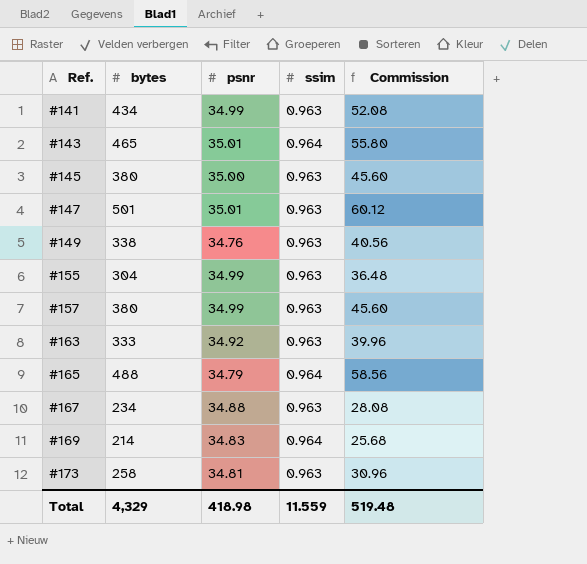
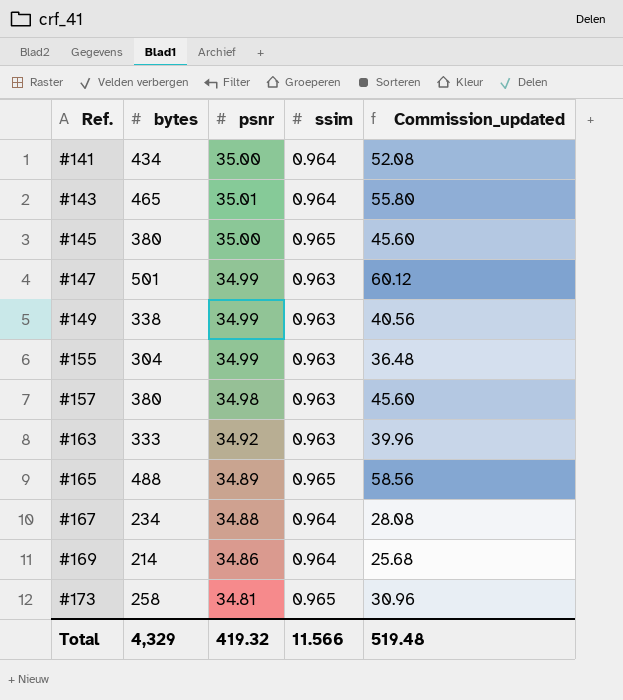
column name: Commission -> Commission_updated
#141 | psnr: 34.99 -> 35.00
#141 | ssim: 0.963 -> 0.964
#145 | ssim: 0.963 -> 0.965
#147 | psnr: 35.01 -> 34.99
#149 | psnr: 34.76 -> 34.99
#157 | psnr: 34.99 -> 34.98
#165 | psnr: 34.79 -> 34.89
#165 | ssim: 0.964 -> 0.965
#167 | ssim: 0.963 -> 0.964
#169 | psnr: 34.83 -> 34.86
#173 | ssim: 0.963 -> 0.965
Total | psnr: 418.98 -> 419.32
Total | ssim: 11.559 -> 11.566

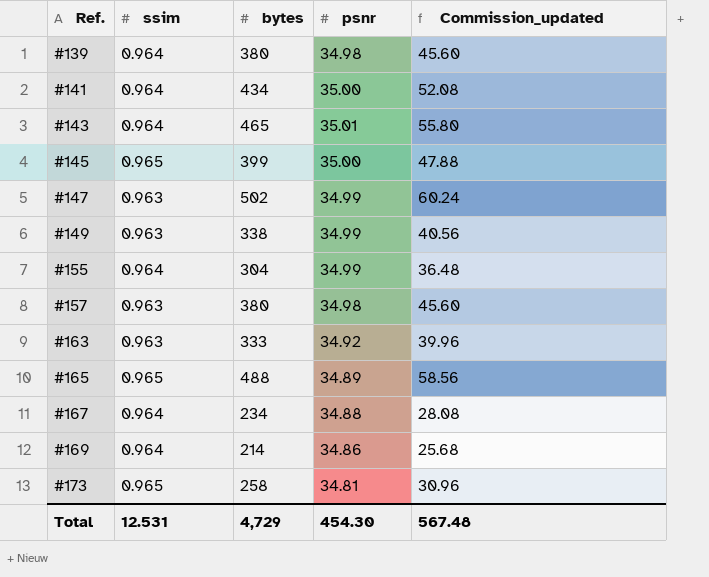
column ssim | position: 4 -> 2
row #139: none -> 0.964 | 380 | 34.98 | 45.60
#145 | bytes: 380 -> 399
#145 | Commission_updated: 45.60 -> 47.88
#147 | bytes: 501 -> 502
#147 | Commission_updated: 60.12 -> 60.24
#155 | ssim: 0.963 -> 0.964
Total | ssim: 11.566 -> 12.531
Total | bytes: 4,329 -> 4,729
Total | psnr: 419.32 -> 454.30
Total | Commission_updated: 519.48 -> 567.48

